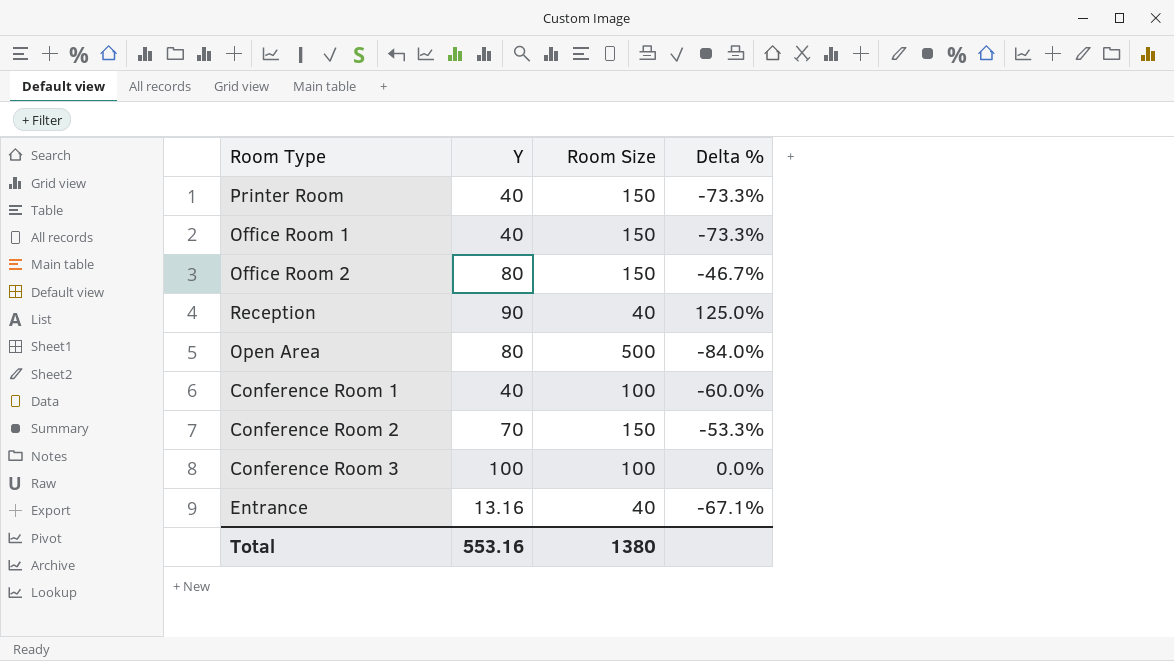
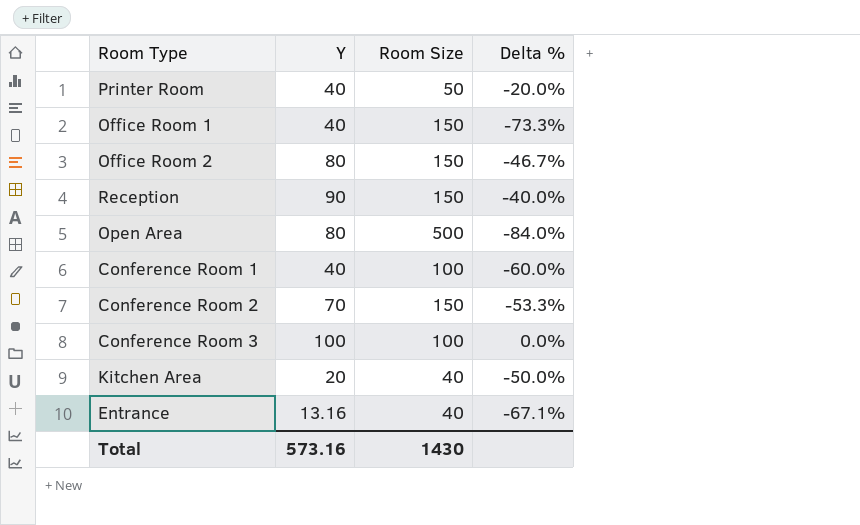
Printer Room | Room Size: 150 -> 50
Printer Room | Delta %: -73.3% -> -20.0%
Reception | Room Size: 40 -> 150
Reception | Delta %: 125.0% -> -40.0%
row Kitchen Area: none -> 20 | 40 | -50.0%
Total | Y: 553.16 -> 573.16
Total | Room Size: 1380 -> 1430

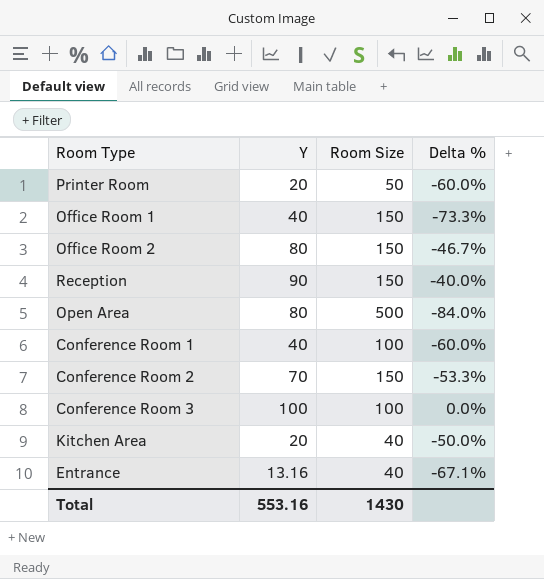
Printer Room | Y: 40 -> 20
Printer Room | Delta %: -20.0% -> -60.0%
Total | Y: 573.16 -> 553.16

